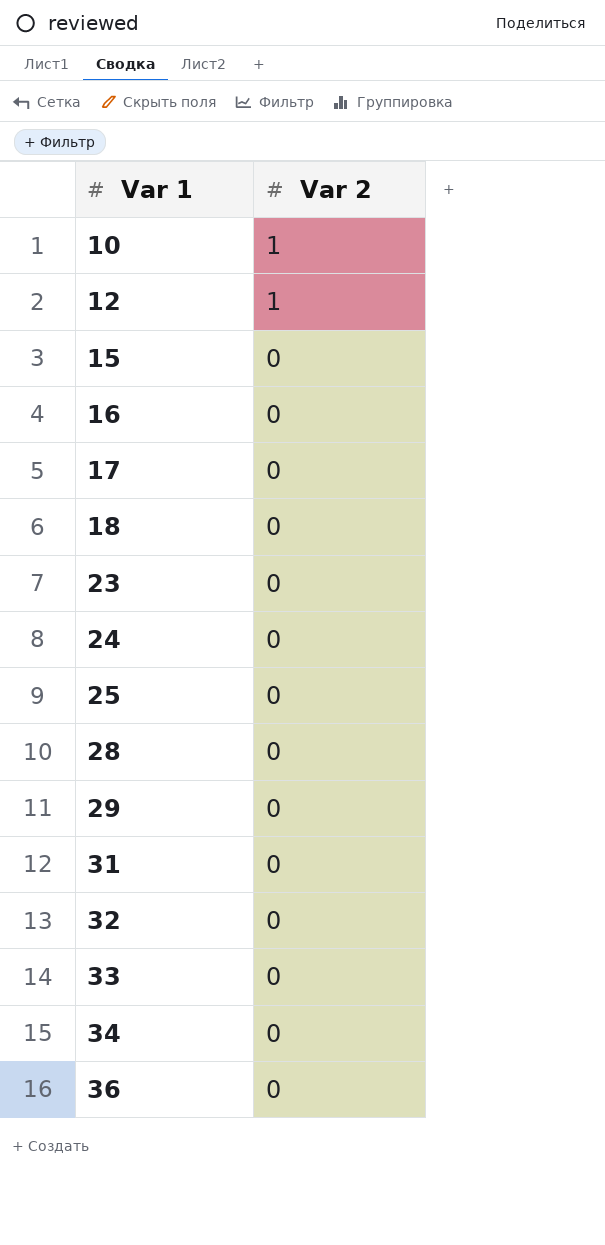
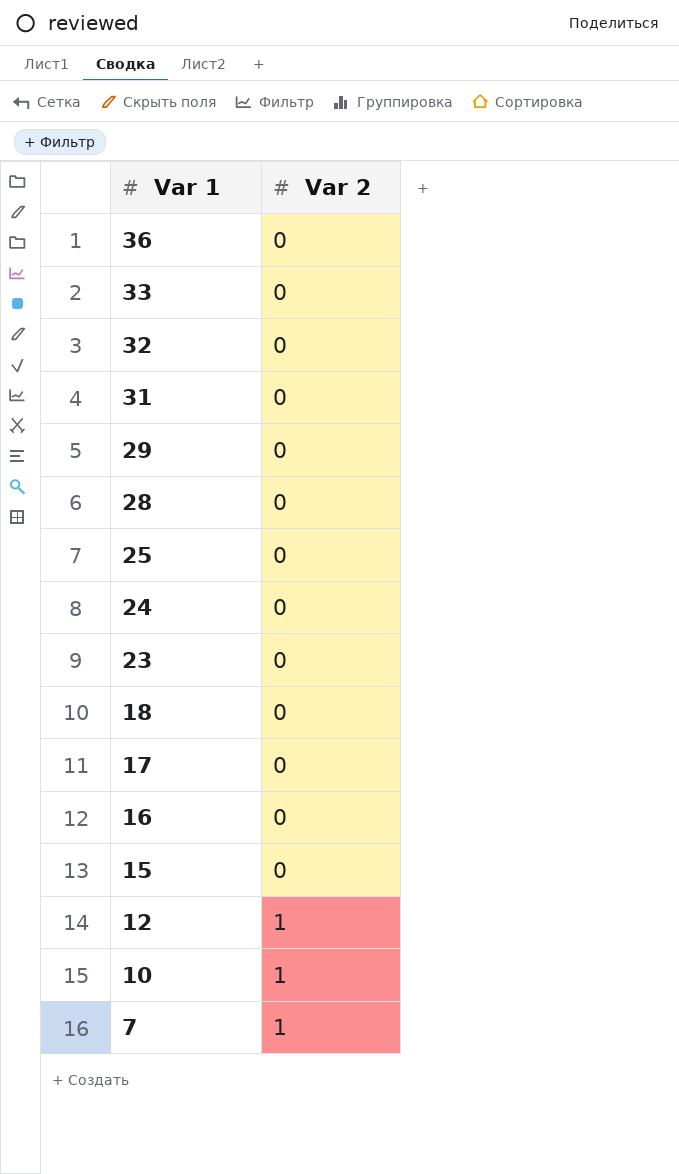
row order: Var 1 ascending -> Var 1 descending
row 34: 0 -> none
row 7: none -> 1

